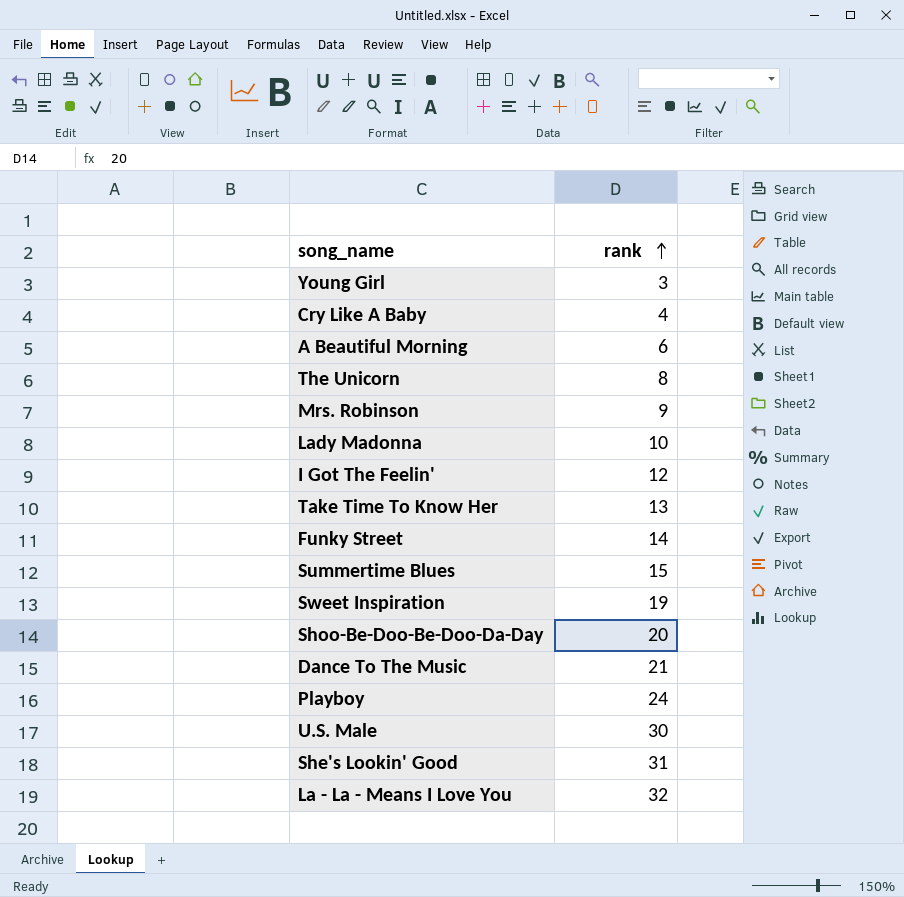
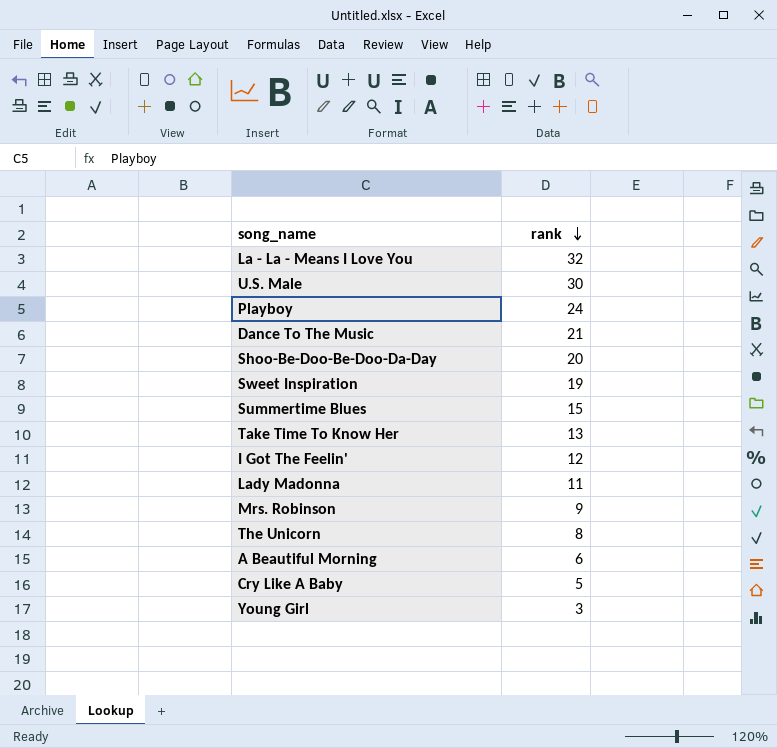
row order: rank ascending -> rank descending
row Funky Street: 14 -> none
row She's Lookin' Good: 31 -> none
Lady Madonna | rank: 10 -> 11
Cry Like A Baby | rank: 4 -> 5

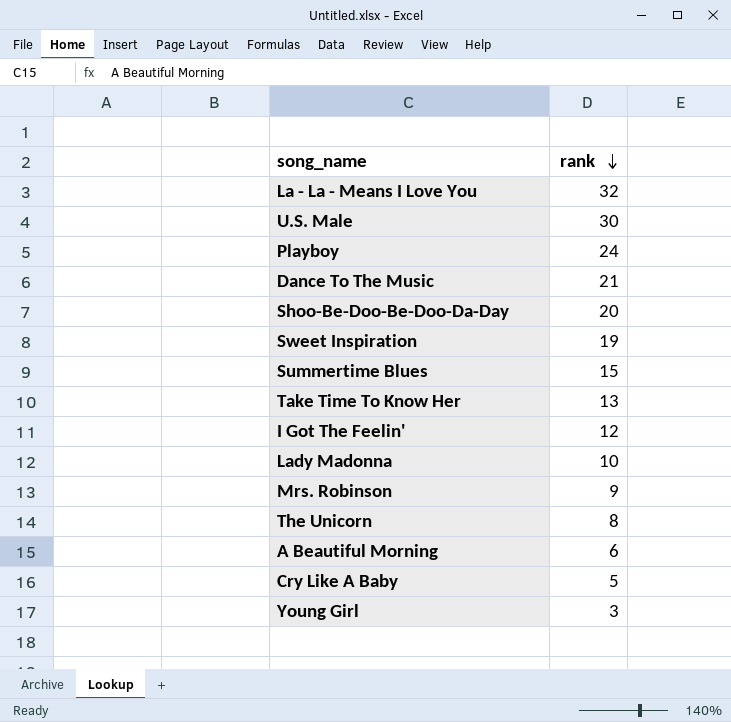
Lady Madonna | rank: 11 -> 10

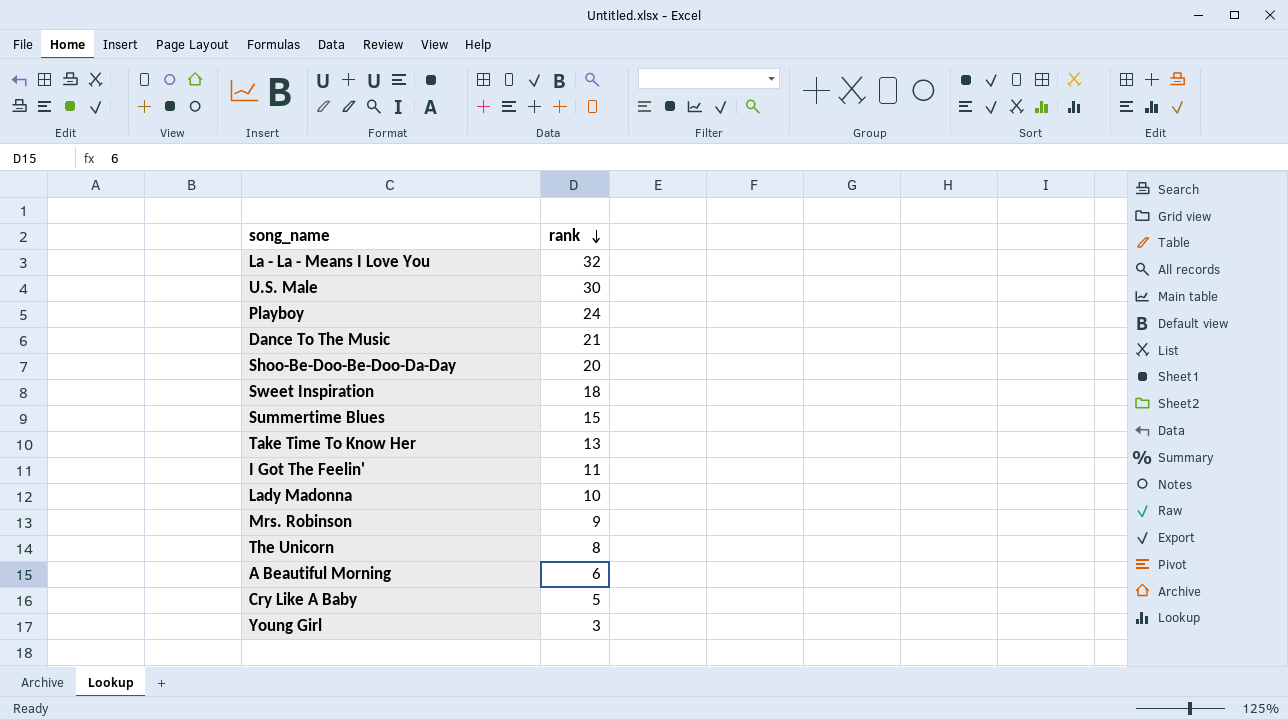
Sweet Inspiration | rank: 19 -> 18
I Got The Feelin' | rank: 12 -> 11

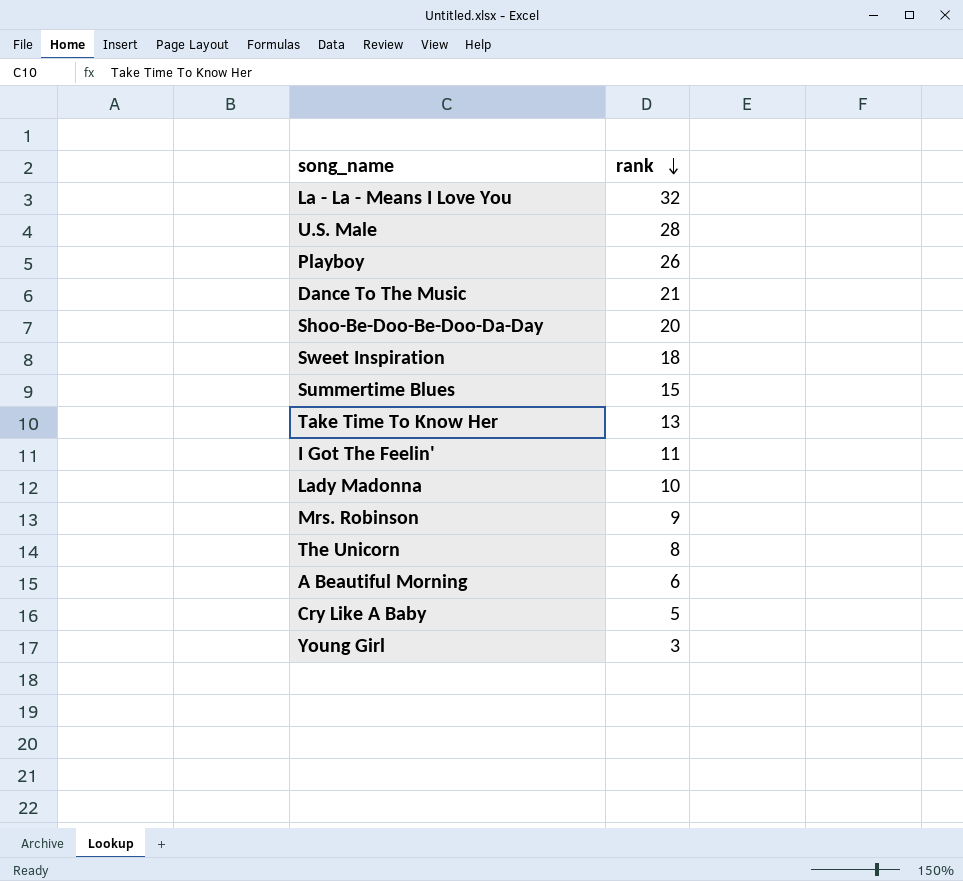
U.S. Male | rank: 30 -> 28
Playboy | rank: 24 -> 26

